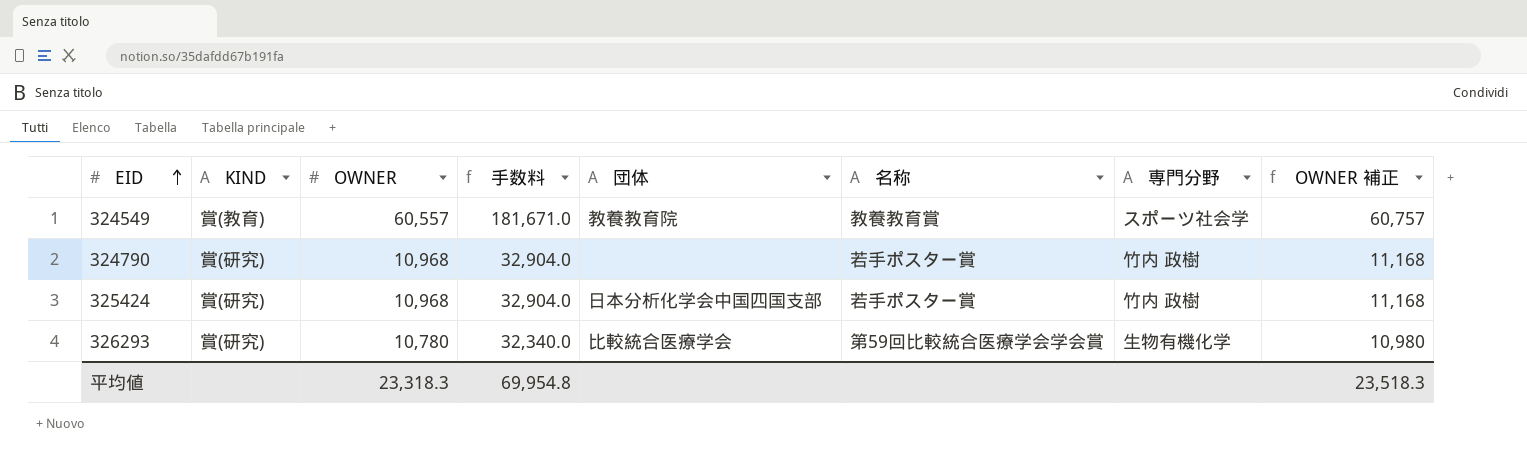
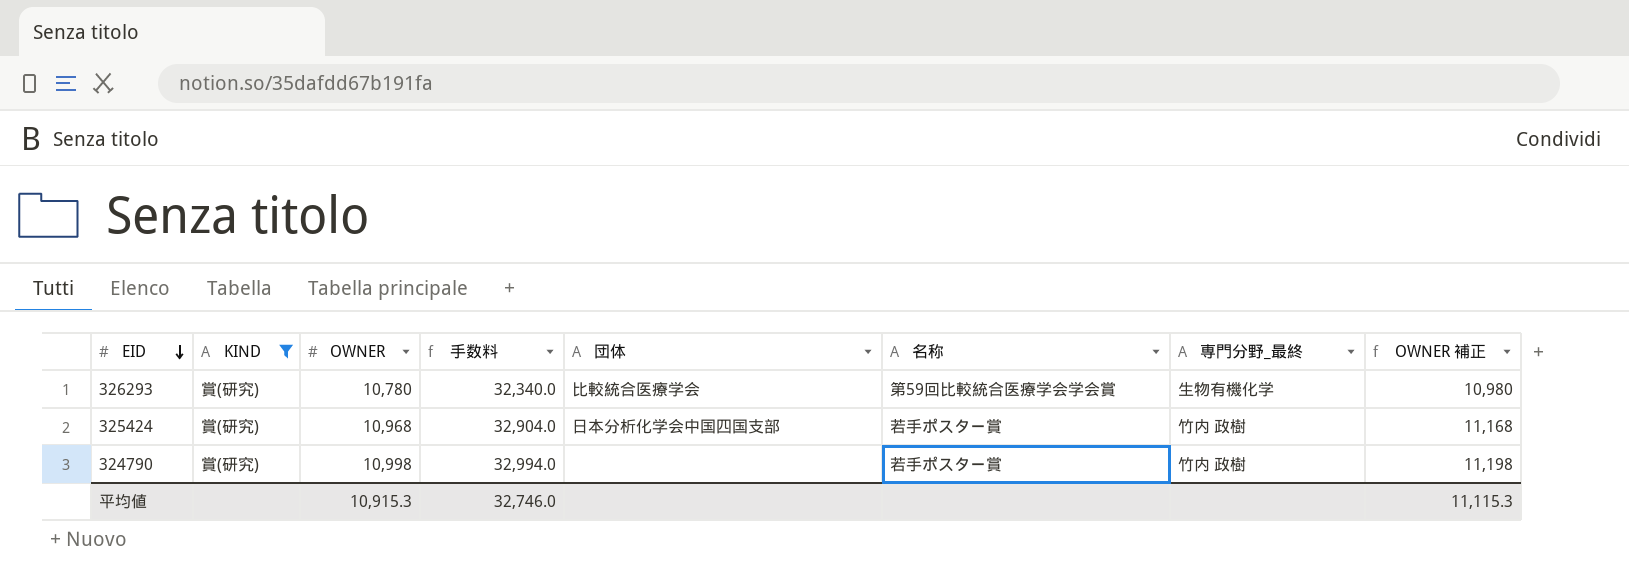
filter: none -> KIND = 賞(研究)
row order: EID ascending -> EID descending
column name: 専門分野 -> 専門分野_最終
324790 | OWNER: 10,968 -> 10,998
324790 | 手数料: 32,904.0 -> 32,994.0
324790 | OWNER 補正: 11,168 -> 11,198
平均値 | OWNER: 23,318.3 -> 10,915.3
平均値 | 手数料: 69,954.8 -> 32,746.0
平均値 | OWNER 補正: 23,518.3 -> 11,115.3

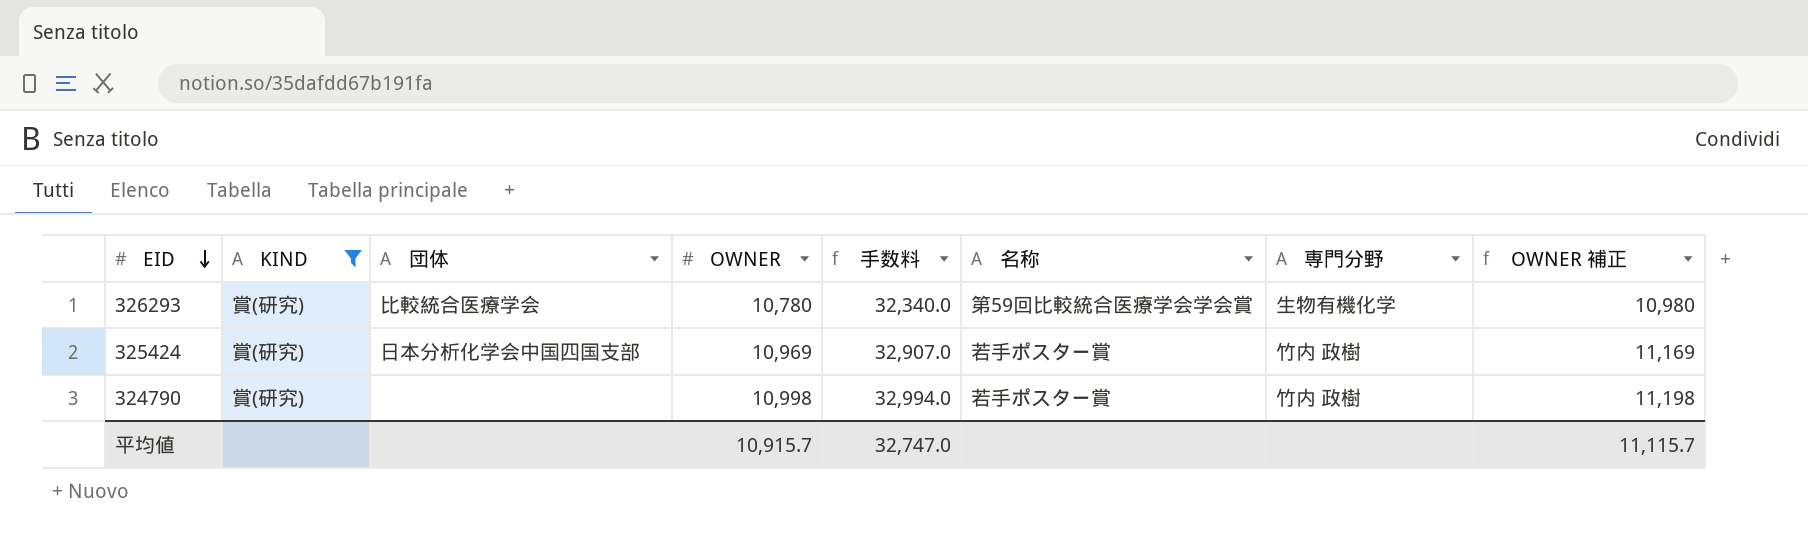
column 団体 | position: 5 -> 3
column name: 専門分野_最終 -> 専門分野
325424 | OWNER: 10,968 -> 10,969
325424 | 手数料: 32,904.0 -> 32,907.0
325424 | OWNER 補正: 11,168 -> 11,169
平均値 | OWNER: 10,915.3 -> 10,915.7
平均値 | 手数料: 32,746.0 -> 32,747.0
平均値 | OWNER 補正: 11,115.3 -> 11,115.7

